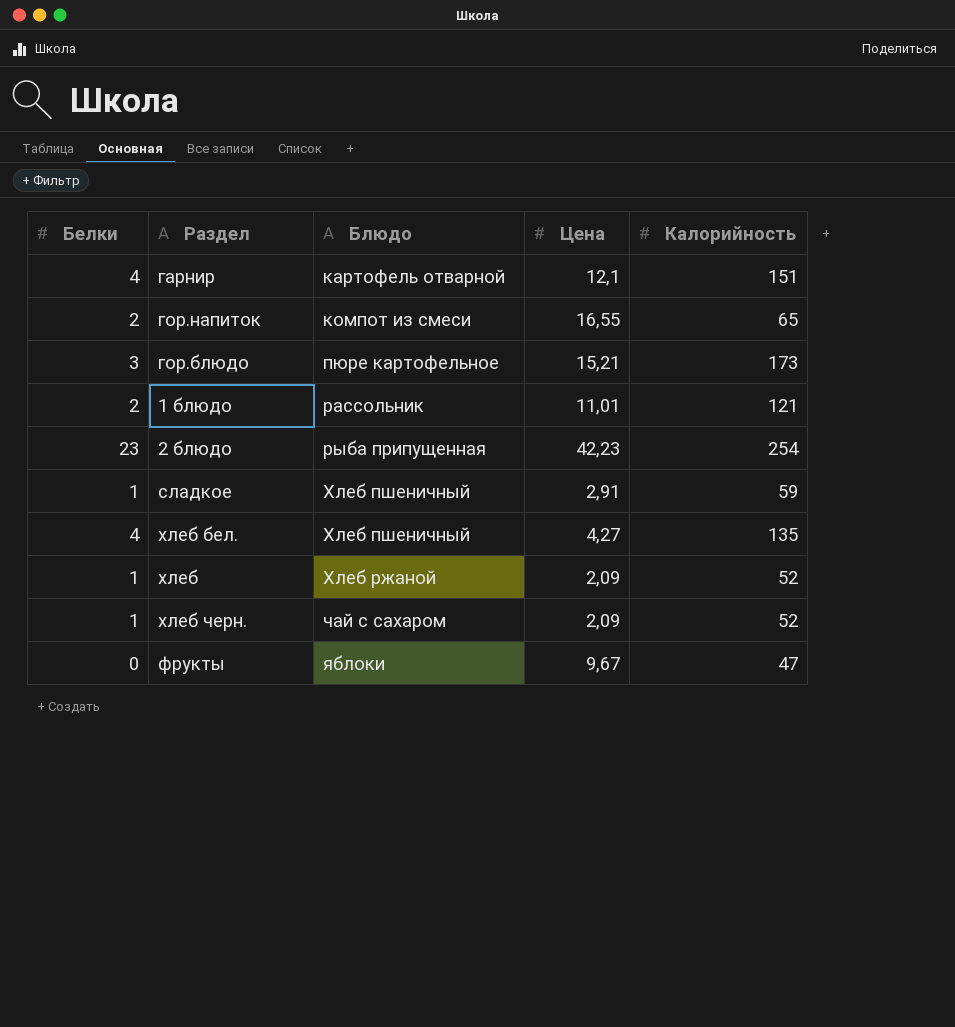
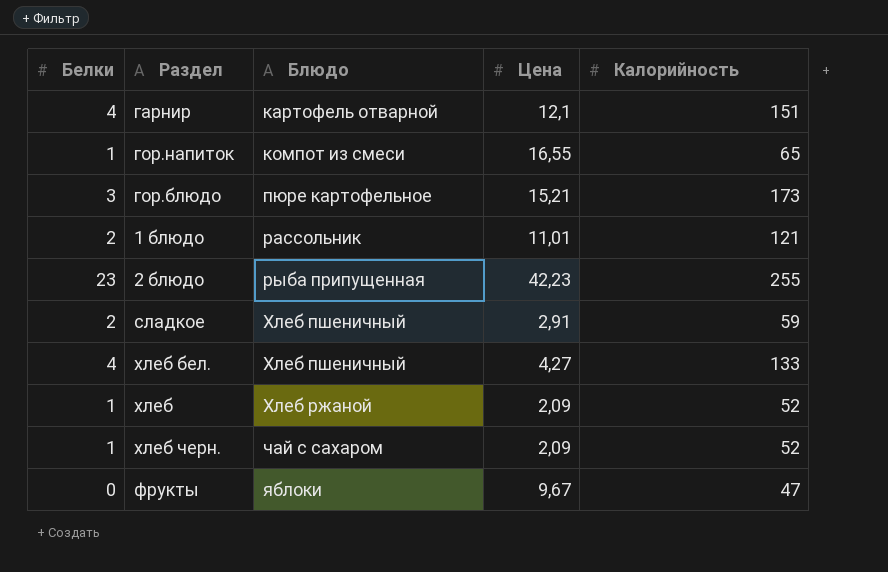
гор.напиток | Белки: 2 -> 1
2 блюдо | Калорийность: 254 -> 255
сладкое | Белки: 1 -> 2
хлеб бел. | Калорийность: 135 -> 133

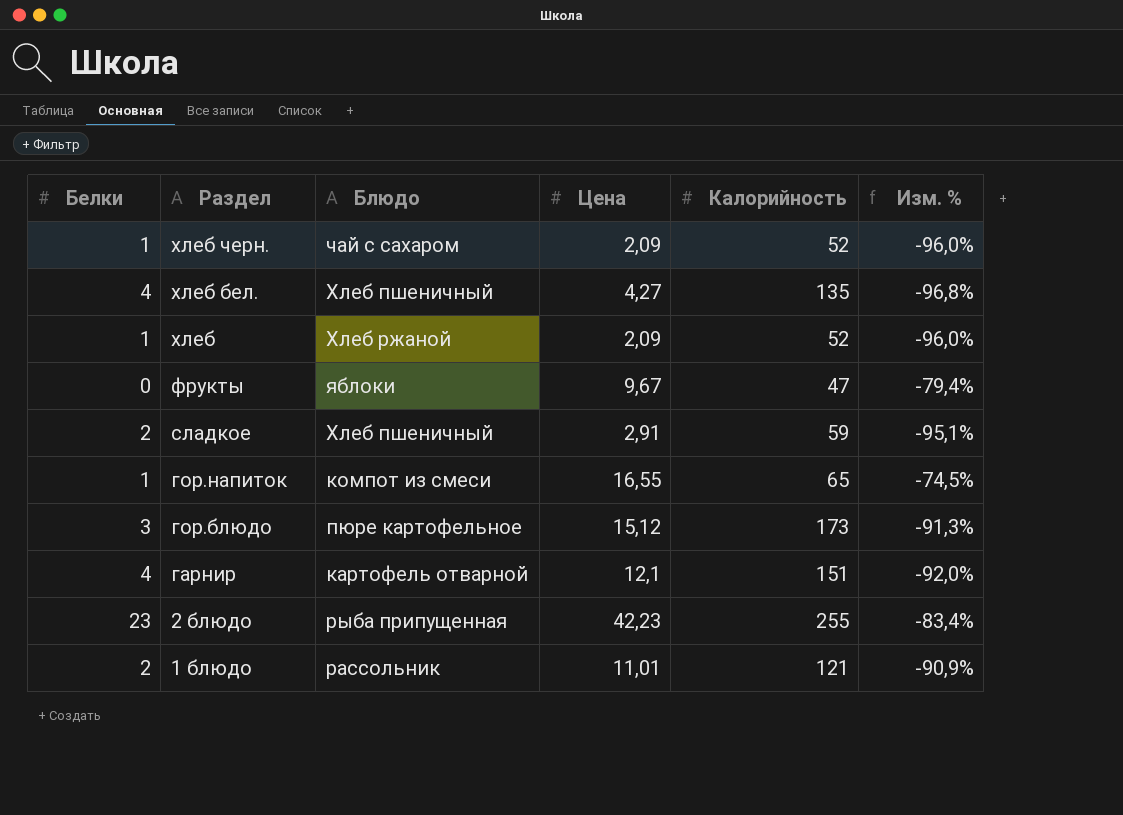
row order: Блюдо ascending -> Раздел descending
column Изм. % | formula: none -> ([Цена] - [Калорийность]) / [Калорийность]
хлеб бел. | Калорийность: 133 -> 135
гор.блюдо | Цена: 15,21 -> 15,12

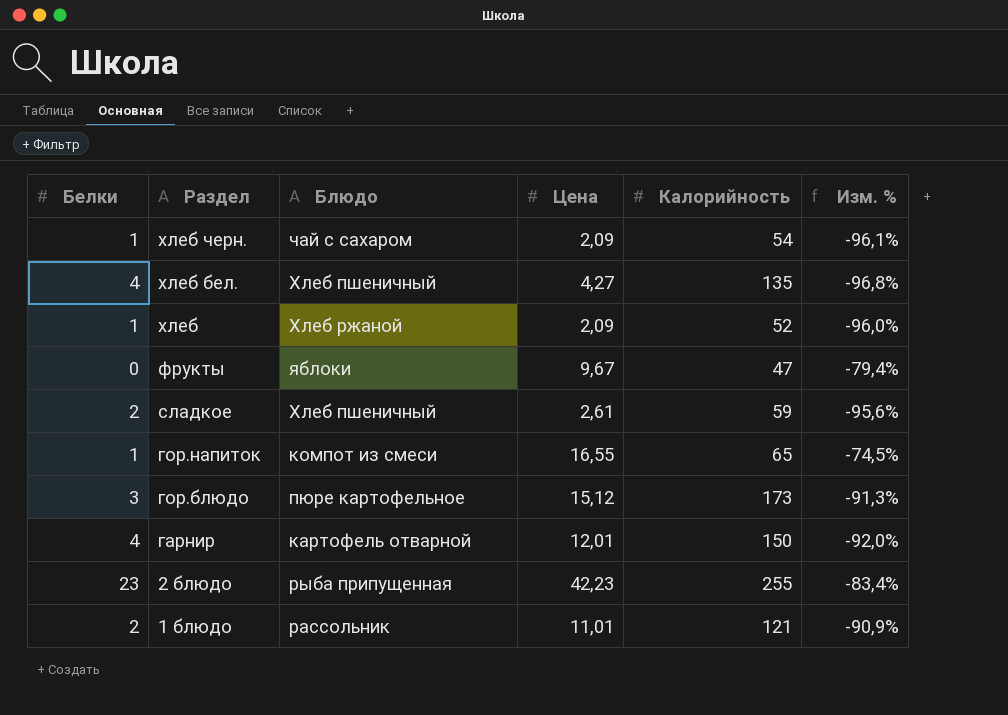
хлеб черн. | Калорийность: 52 -> 54
хлеб черн. | Изм. %: -96,0% -> -96,1%
сладкое | Цена: 2,91 -> 2,61
сладкое | Изм. %: -95,1% -> -95,6%
гарнир | Цена: 12,1 -> 12,01
гарнир | Калорийность: 151 -> 150

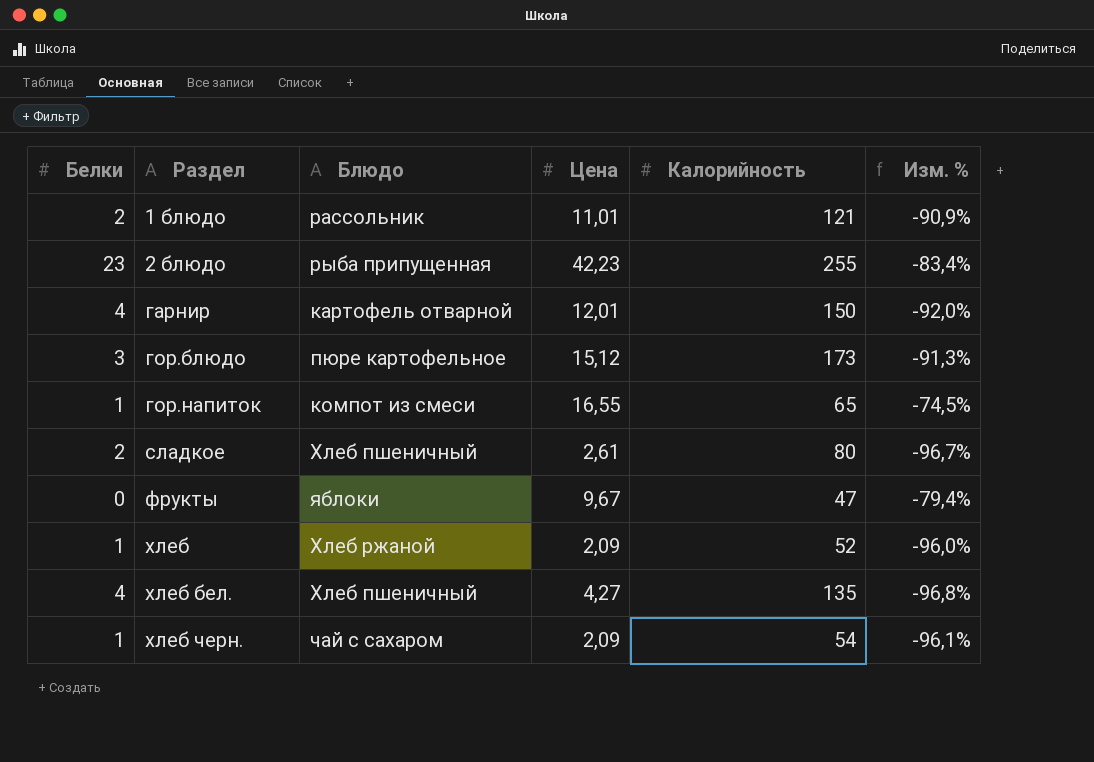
row order: Раздел descending -> Раздел ascending
сладкое | Калорийность: 59 -> 80
сладкое | Изм. %: -95,6% -> -96,7%

